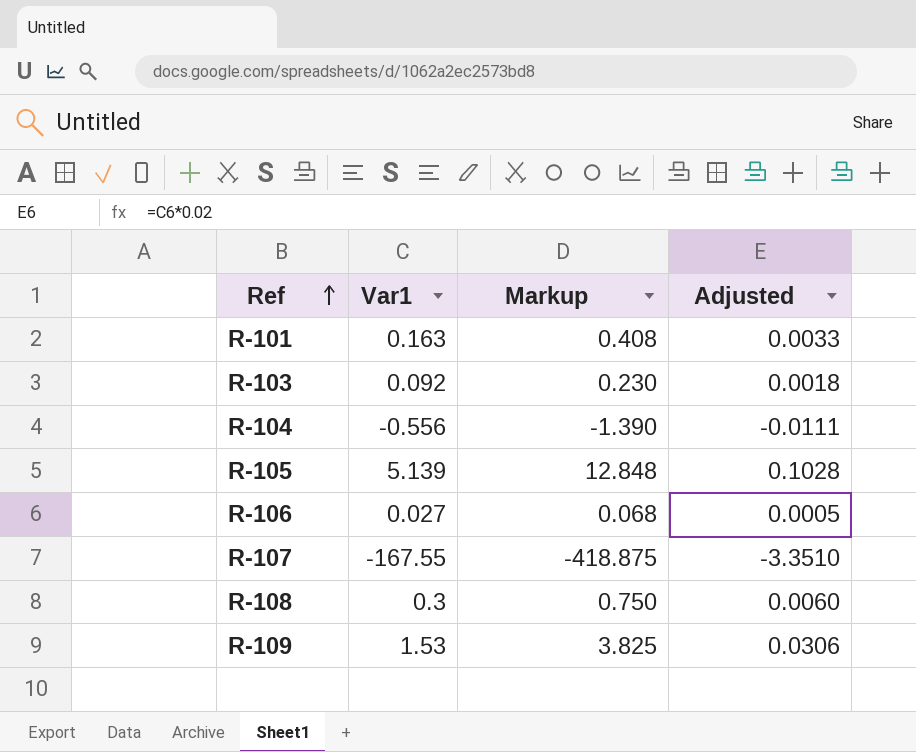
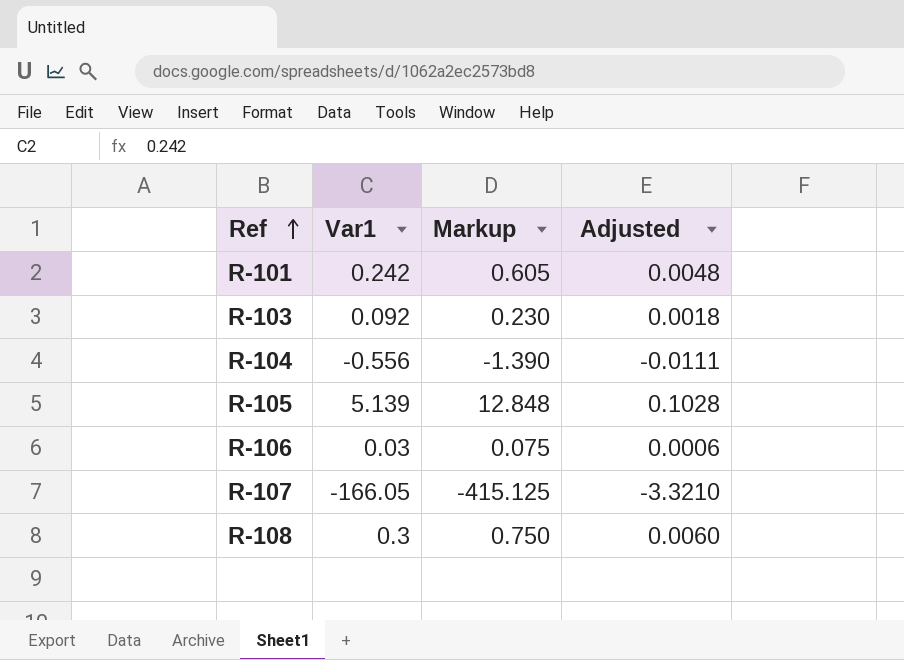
row R-109: 1.53 | 3.825 | 0.0306 -> none
R-101 | Var1: 0.163 -> 0.242
R-101 | Markup: 0.408 -> 0.605
R-101 | Adjusted: 0.0033 -> 0.0048
R-106 | Var1: 0.027 -> 0.03
R-106 | Markup: 0.068 -> 0.075
R-106 | Adjusted: 0.0005 -> 0.0006
R-107 | Var1: -167.55 -> -166.05
R-107 | Markup: -418.875 -> -415.125
R-107 | Adjusted: -3.3510 -> -3.3210

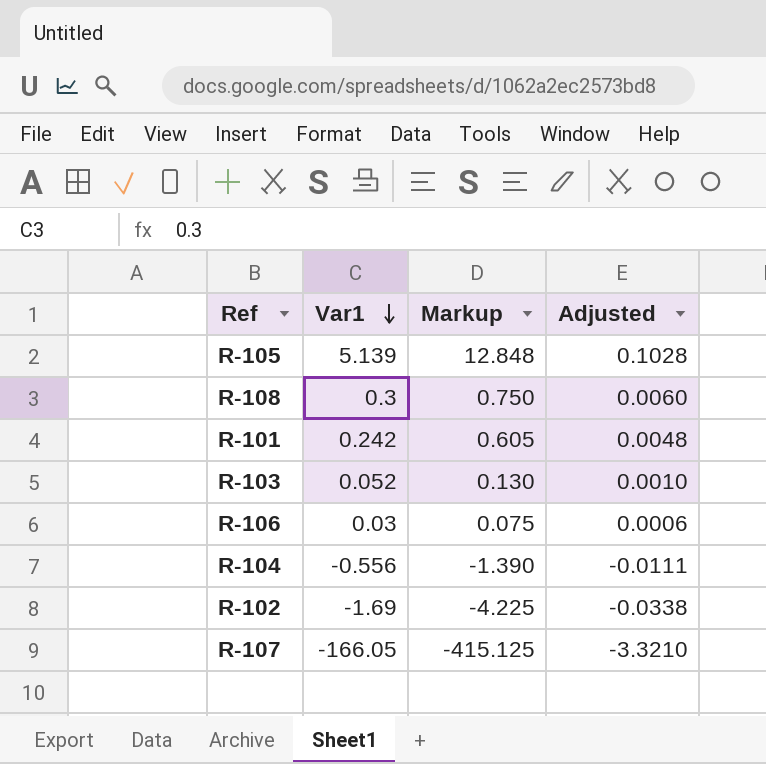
row order: Ref ascending -> Var1 descending
R-103 | Var1: 0.092 -> 0.052
R-103 | Markup: 0.230 -> 0.130
R-103 | Adjusted: 0.0018 -> 0.0010
row R-102: none -> -1.69 | -4.225 | -0.0338

